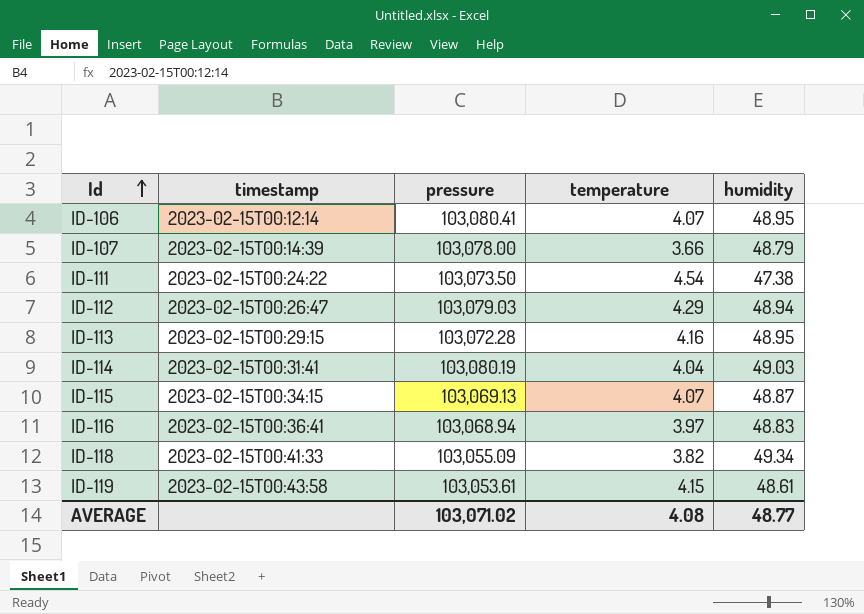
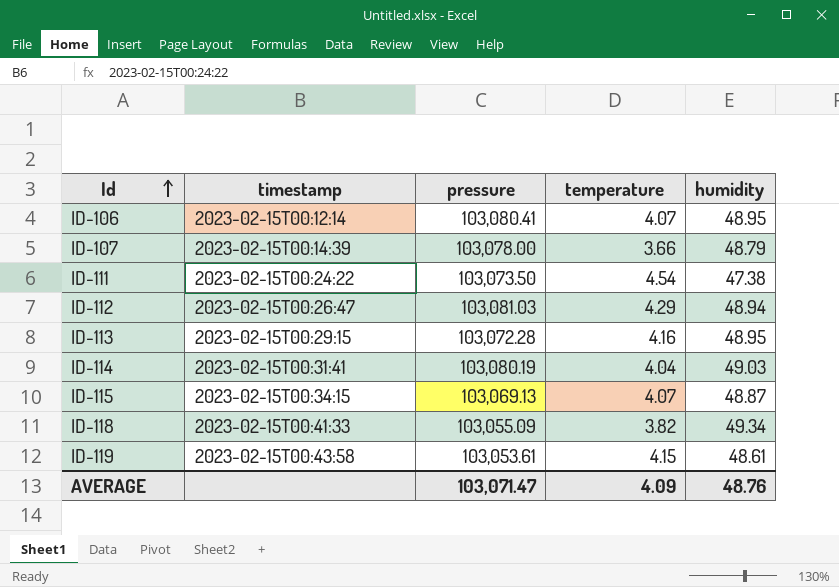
row ID-116: 2023-02-15T00:36:41 | 103,068.94 | 3.97 | 48.83 -> none
ID-112 | pressure: 103,079.03 -> 103,081.03
AVERAGE | pressure: 103,071.02 -> 103,071.47
AVERAGE | temperature: 4.08 -> 4.09
AVERAGE | humidity: 48.77 -> 48.76

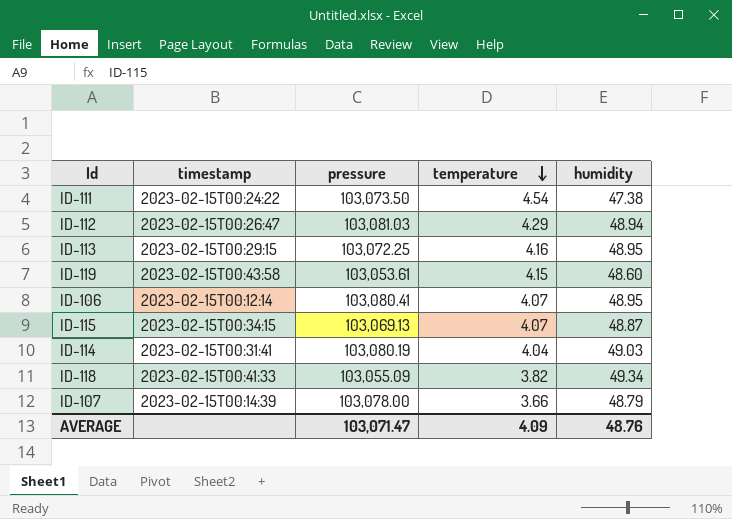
row order: Id ascending -> temperature descending
ID-113 | pressure: 103,072.28 -> 103,072.25
ID-119 | humidity: 48.61 -> 48.60

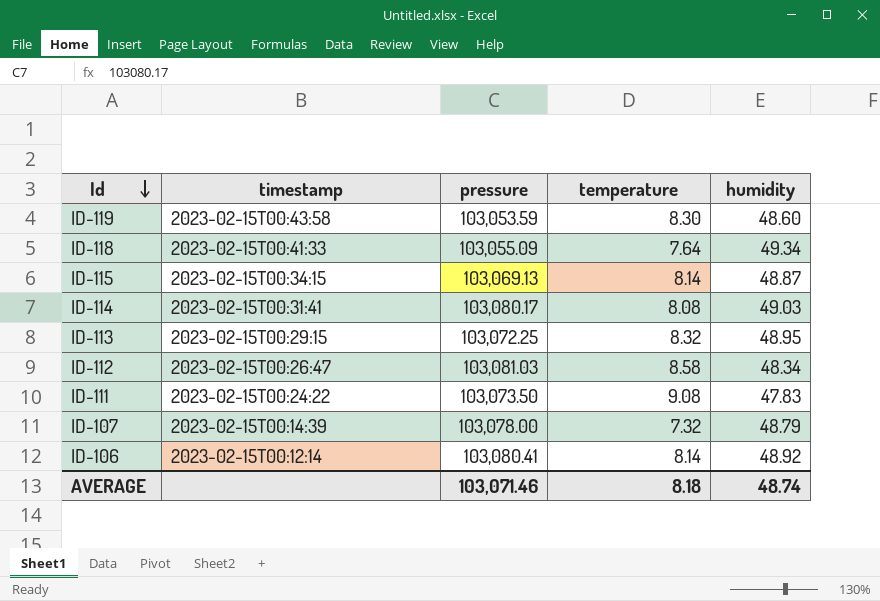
row order: temperature descending -> Id descending
ID-119 | pressure: 103,053.61 -> 103,053.59
ID-119 | temperature: 4.15 -> 8.30
ID-118 | temperature: 3.82 -> 7.64
ID-115 | temperature: 4.07 -> 8.14
ID-114 | pressure: 103,080.19 -> 103,080.17
ID-114 | temperature: 4.04 -> 8.08
ID-113 | temperature: 4.16 -> 8.32
ID-112 | temperature: 4.29 -> 8.58
ID-112 | humidity: 48.94 -> 48.34
ID-111 | temperature: 4.54 -> 9.08
ID-111 | humidity: 47.38 -> 47.83
ID-107 | temperature: 3.66 -> 7.32
ID-106 | temperature: 4.07 -> 8.14
ID-106 | humidity: 48.95 -> 48.92
AVERAGE | pressure: 103,071.47 -> 103,071.46
AVERAGE | temperature: 4.09 -> 8.18
AVERAGE | humidity: 48.76 -> 48.74

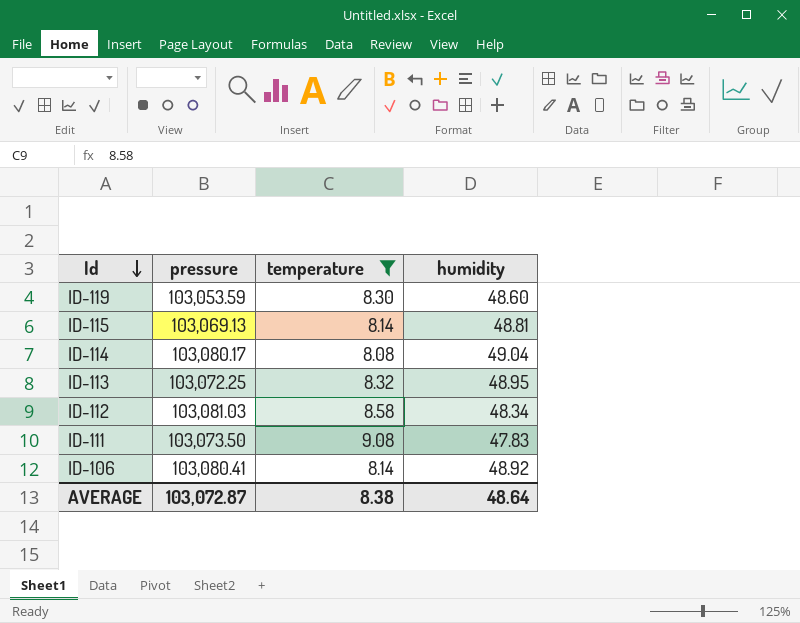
filter: none -> temperature >= 8.08
column timestamp | position: 2 -> none
ID-115 | humidity: 48.87 -> 48.81
ID-114 | humidity: 49.03 -> 49.04
AVERAGE | pressure: 103,071.46 -> 103,072.87
AVERAGE | temperature: 8.18 -> 8.38
AVERAGE | humidity: 48.74 -> 48.64

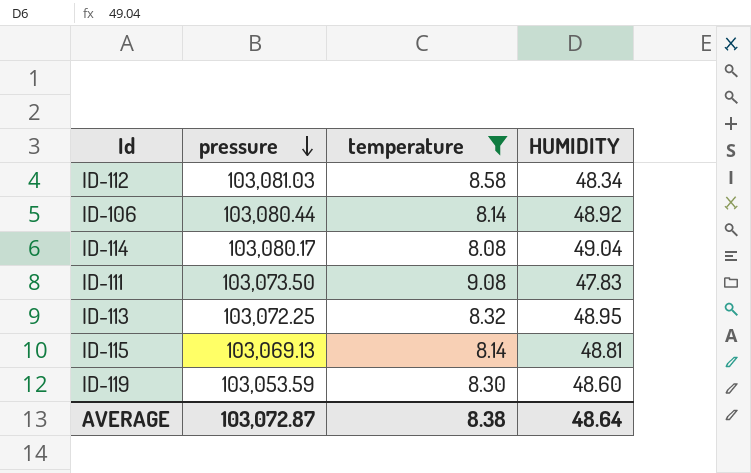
row order: Id descending -> pressure descending
column name: humidity -> HUMIDITY
ID-106 | pressure: 103,080.41 -> 103,080.44

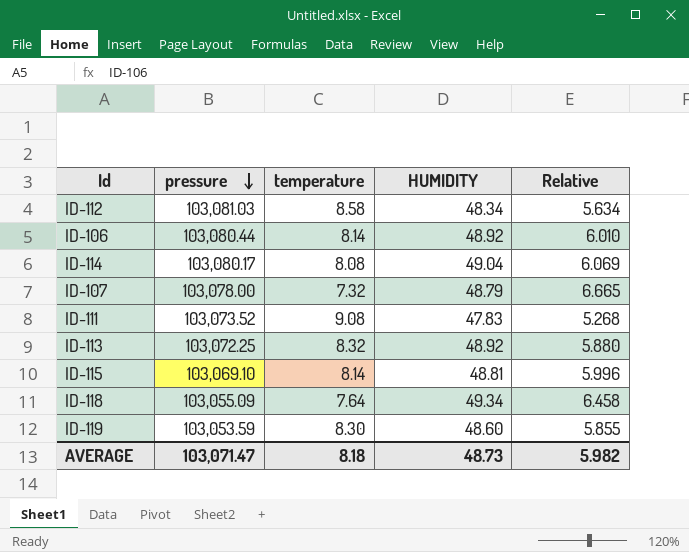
filter: temperature >= 8.08 -> none
column Relative | formula: none -> [HUMIDITY] / [temperature]
ID-111 | pressure: 103,073.50 -> 103,073.52
ID-113 | HUMIDITY: 48.95 -> 48.92
ID-115 | pressure: 103,069.13 -> 103,069.10
AVERAGE | pressure: 103,072.87 -> 103,071.47
AVERAGE | temperature: 8.38 -> 8.18
AVERAGE | HUMIDITY: 48.64 -> 48.73

